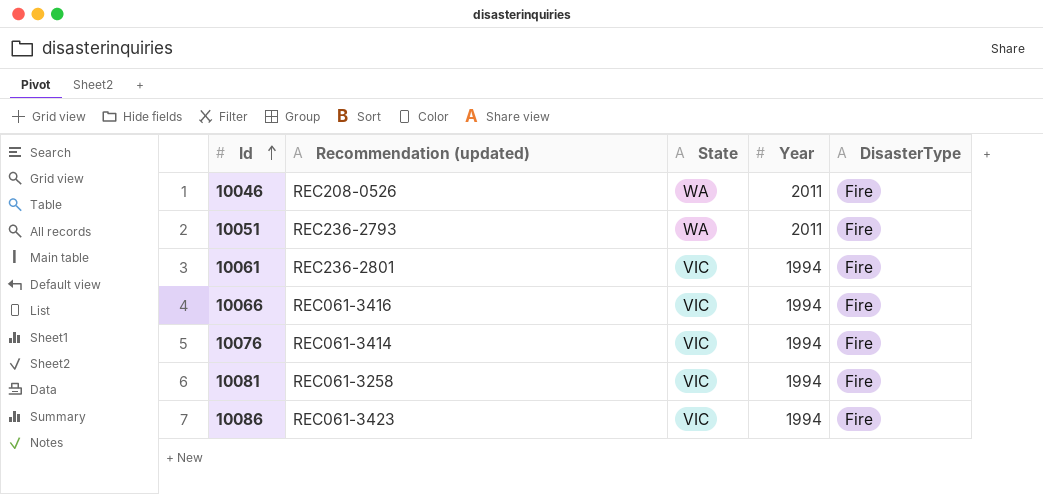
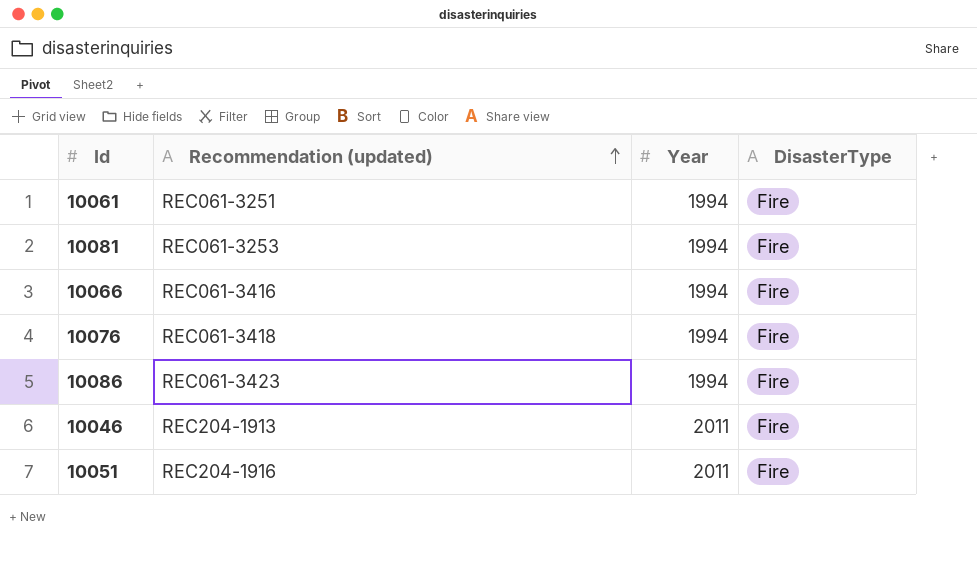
row order: Id ascending -> Recommendation (updated) ascending
column State | position: 3 -> none
10061 | Recommendation (updated): REC236-2801 -> REC061-3251
10081 | Recommendation (updated): REC061-3258 -> REC061-3253
10076 | Recommendation (updated): REC061-3414 -> REC061-3418
10046 | Recommendation (updated): REC208-0526 -> REC204-1913
10051 | Recommendation (updated): REC236-2793 -> REC204-1916

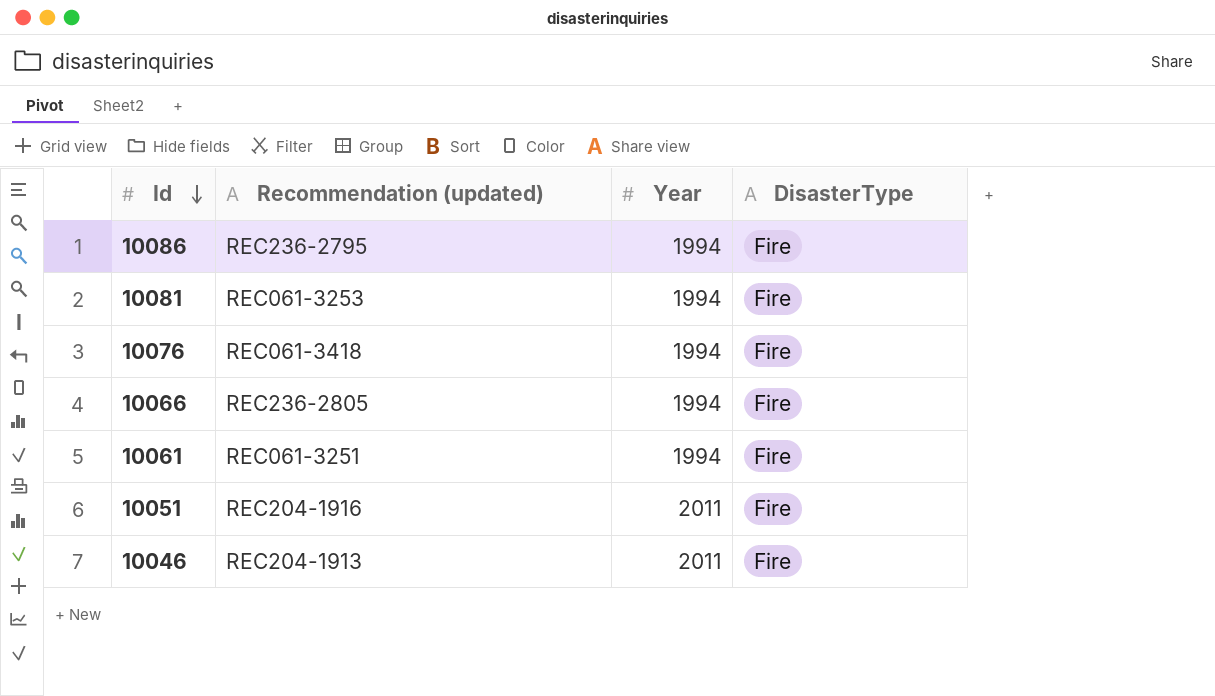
row order: Recommendation (updated) ascending -> Id descending
10086 | Recommendation (updated): REC061-3423 -> REC236-2795
10066 | Recommendation (updated): REC061-3416 -> REC236-2805

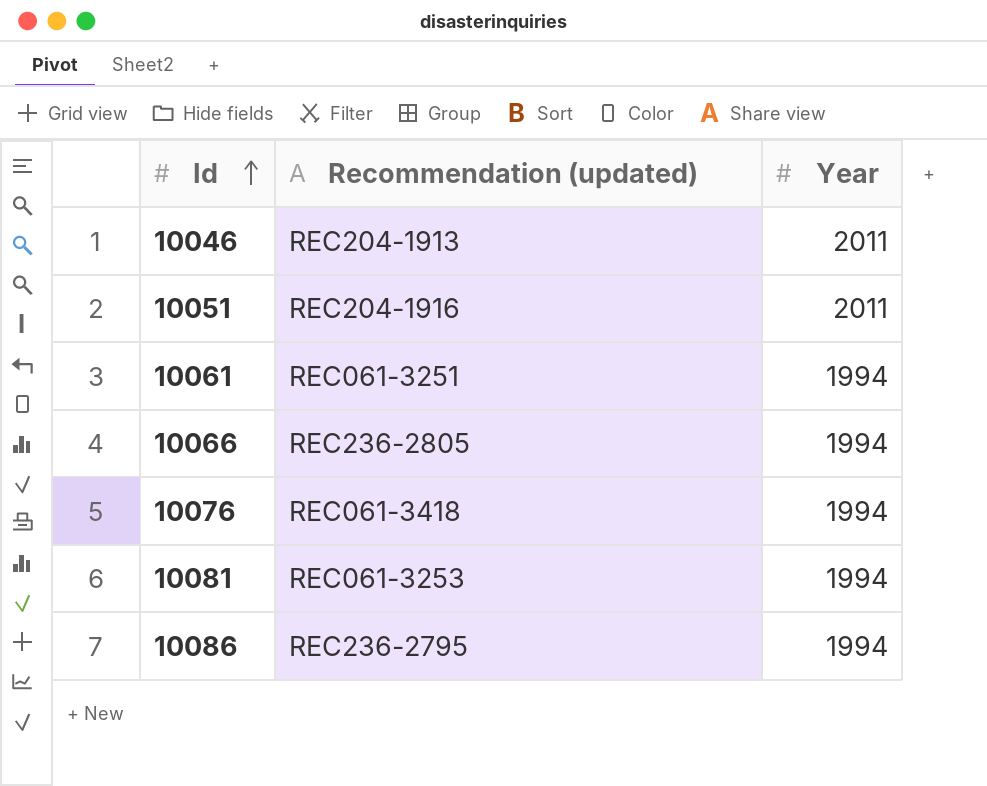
row order: Id descending -> Id ascending
column DisasterType | position: 4 -> none

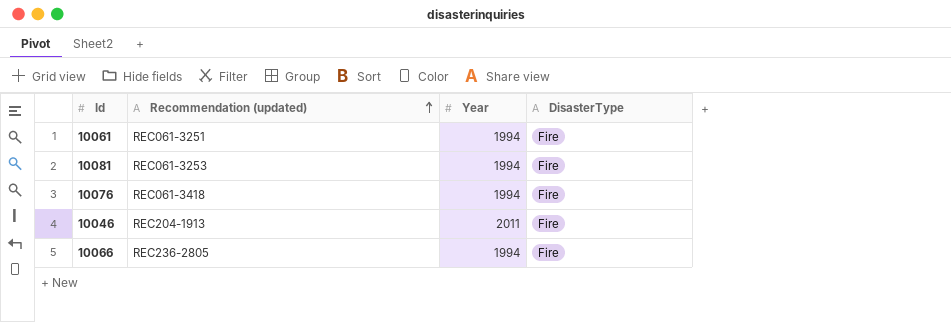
row order: Id ascending -> Recommendation (updated) ascending
column DisasterType | position: none -> 4
row 10051: REC204-1916 | 2011 -> none
row 10086: REC236-2795 | 1994 -> none

